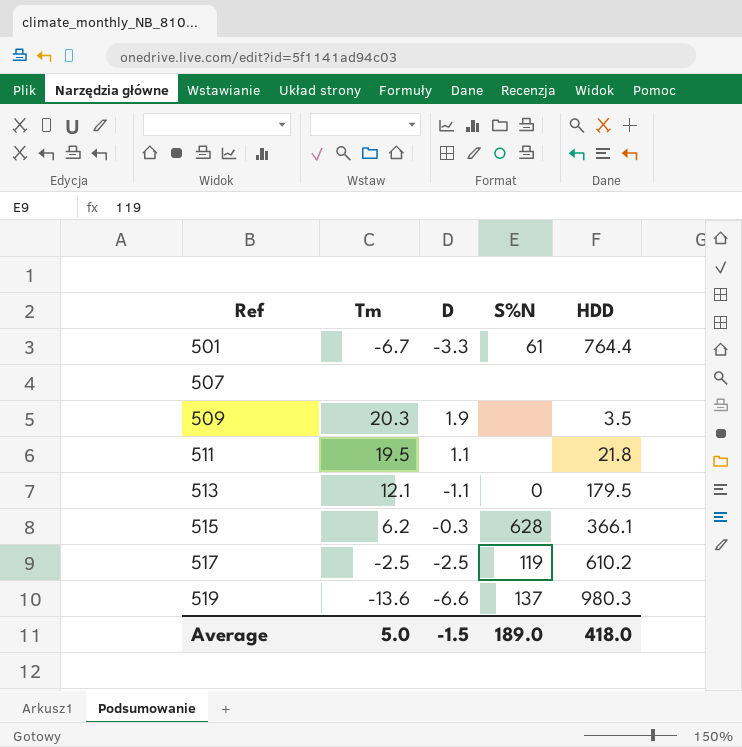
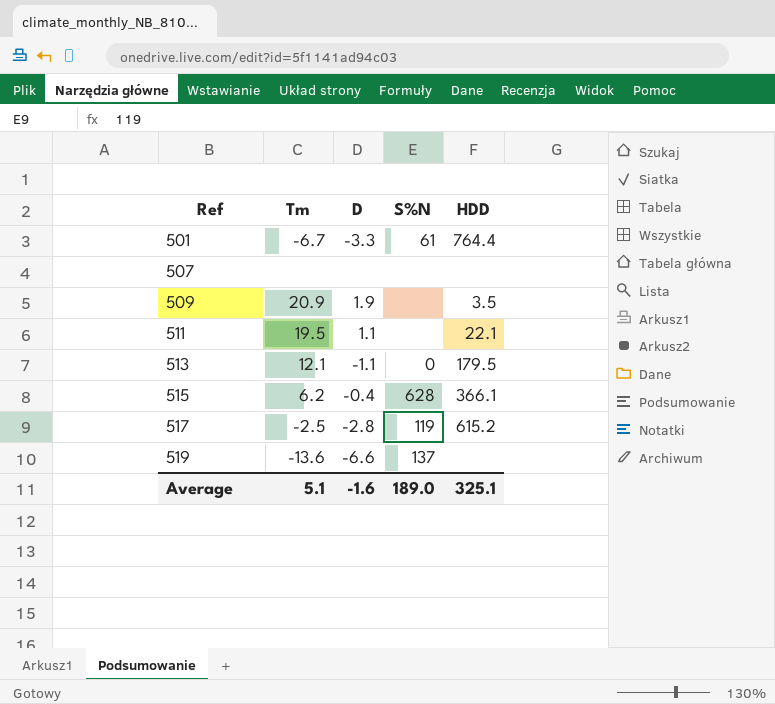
509 | Tm: 20.3 -> 20.9
511 | HDD: 21.8 -> 22.1
515 | D: -0.3 -> -0.4
517 | D: -2.5 -> -2.8
517 | HDD: 610.2 -> 615.2
519 | HDD: 980.3 -> none
Average | Tm: 5.0 -> 5.1
Average | D: -1.5 -> -1.6
Average | HDD: 418.0 -> 325.1

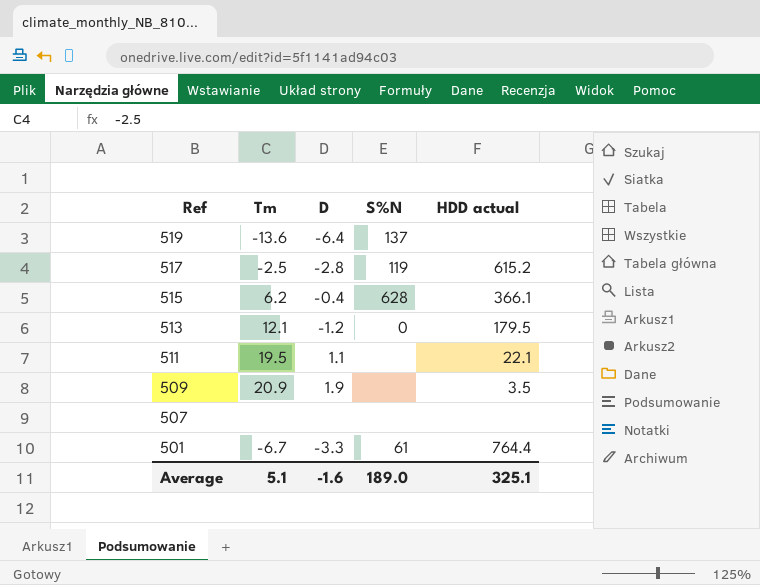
row order: Ref ascending -> Ref descending
column name: HDD -> HDD actual
519 | D: -6.6 -> -6.4
513 | D: -1.1 -> -1.2

